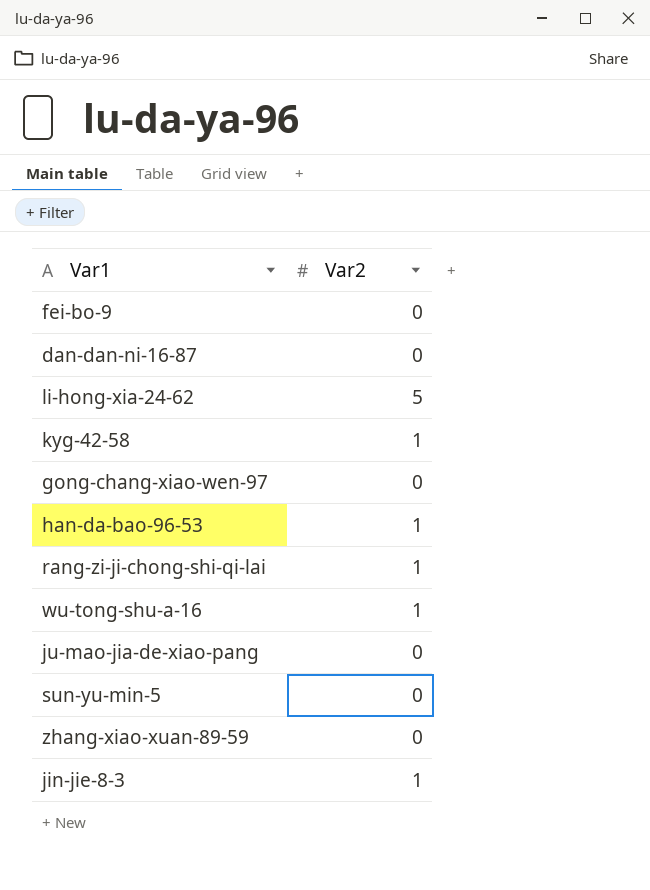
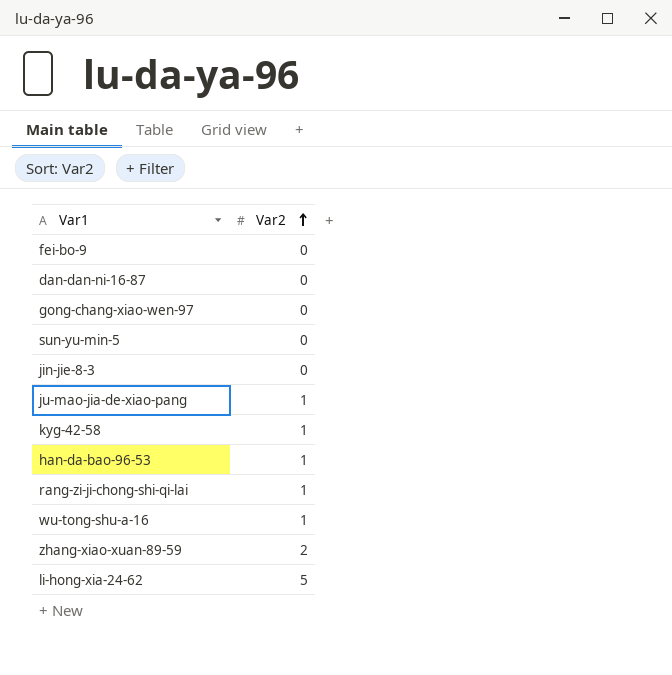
row order: none -> Var2 ascending
jin-jie-8-3 | Var2: 1 -> 0
ju-mao-jia-de-xiao-pang | Var2: 0 -> 1
zhang-xiao-xuan-89-59 | Var2: 0 -> 2

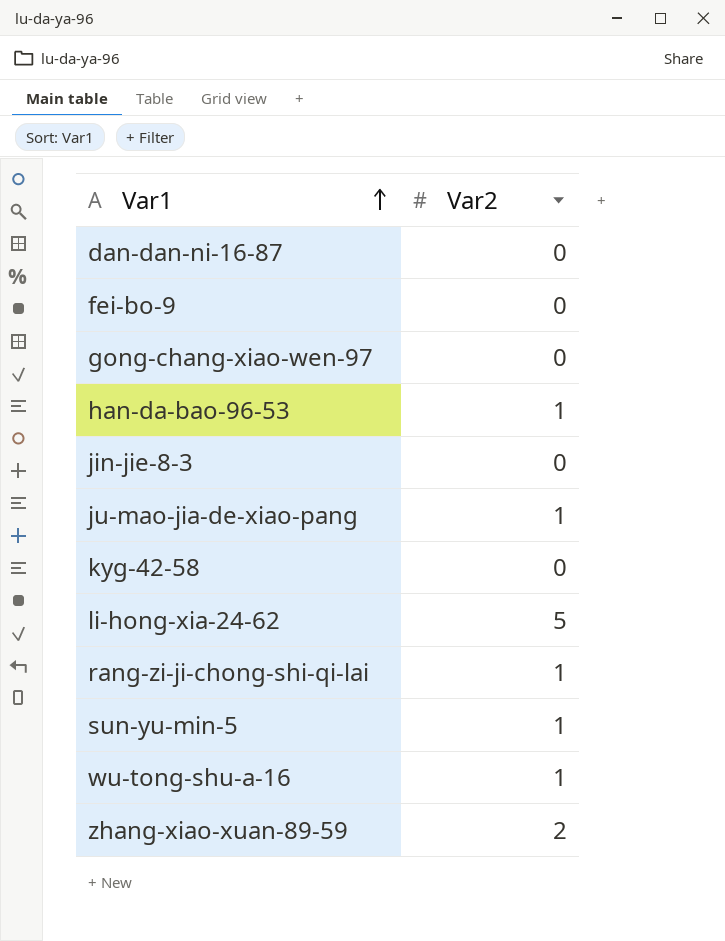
row order: Var2 ascending -> Var1 ascending
kyg-42-58 | Var2: 1 -> 0
sun-yu-min-5 | Var2: 0 -> 1

